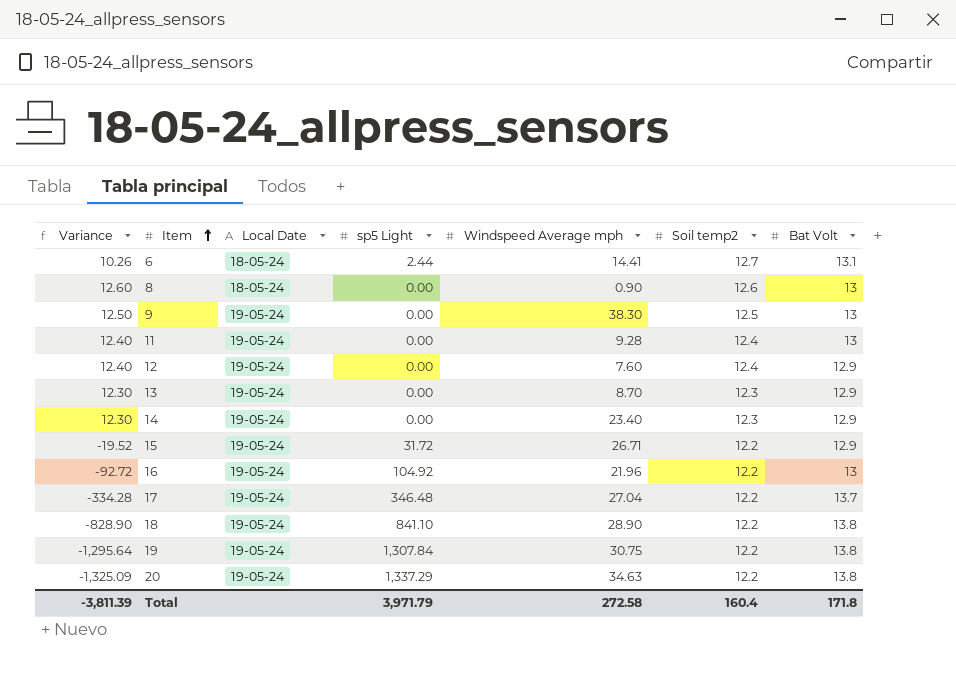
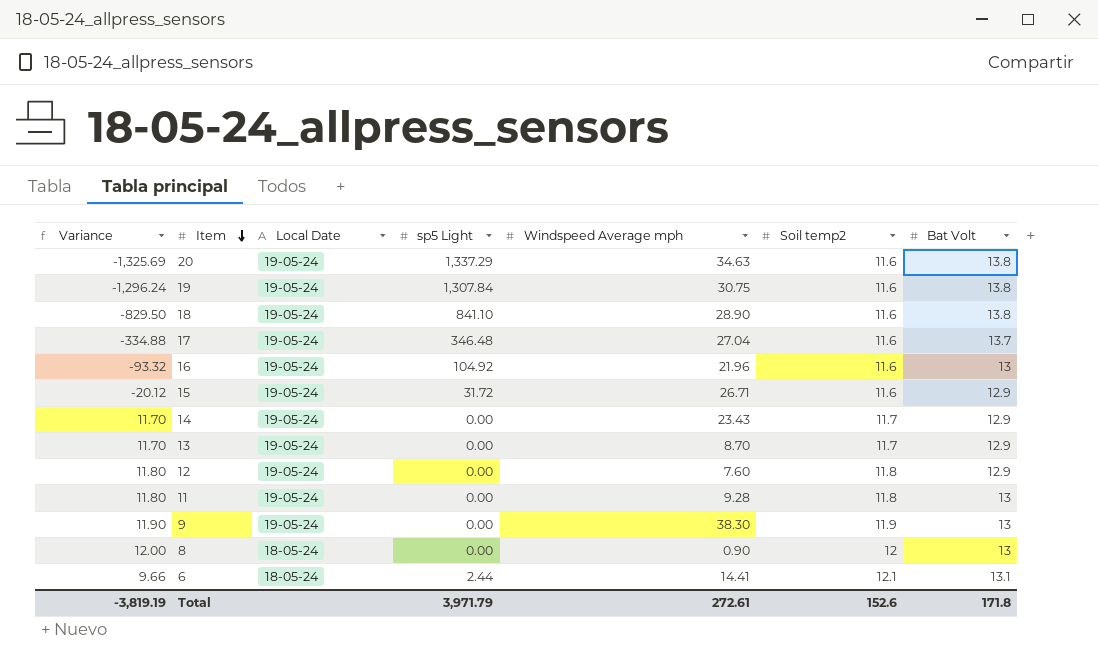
row order: Item ascending -> Item descending
20 | Variance: -1,325.09 -> -1,325.69
20 | Soil temp2: 12.2 -> 11.6
19 | Variance: -1,295.64 -> -1,296.24
19 | Soil temp2: 12.2 -> 11.6
18 | Variance: -828.90 -> -829.50
18 | Soil temp2: 12.2 -> 11.6
17 | Variance: -334.28 -> -334.88
17 | Soil temp2: 12.2 -> 11.6
16 | Variance: -92.72 -> -93.32
16 | Soil temp2: 12.2 -> 11.6
15 | Variance: -19.52 -> -20.12
15 | Soil temp2: 12.2 -> 11.6
14 | Variance: 12.30 -> 11.70
14 | Windspeed Average mph: 23.40 -> 23.43
14 | Soil temp2: 12.3 -> 11.7
13 | Variance: 12.30 -> 11.70
13 | Soil temp2: 12.3 -> 11.7
12 | Variance: 12.40 -> 11.80
12 | Soil temp2: 12.4 -> 11.8
11 | Variance: 12.40 -> 11.80
11 | Soil temp2: 12.4 -> 11.8
9 | Variance: 12.50 -> 11.90
9 | Soil temp2: 12.5 -> 11.9
8 | Variance: 12.60 -> 12.00
8 | Soil temp2: 12.6 -> 12
6 | Variance: 10.26 -> 9.66
6 | Soil temp2: 12.7 -> 12.1
Total | Variance: -3,811.39 -> -3,819.19
Total | Windspeed Average mph: 272.58 -> 272.61
Total | Soil temp2: 160.4 -> 152.6

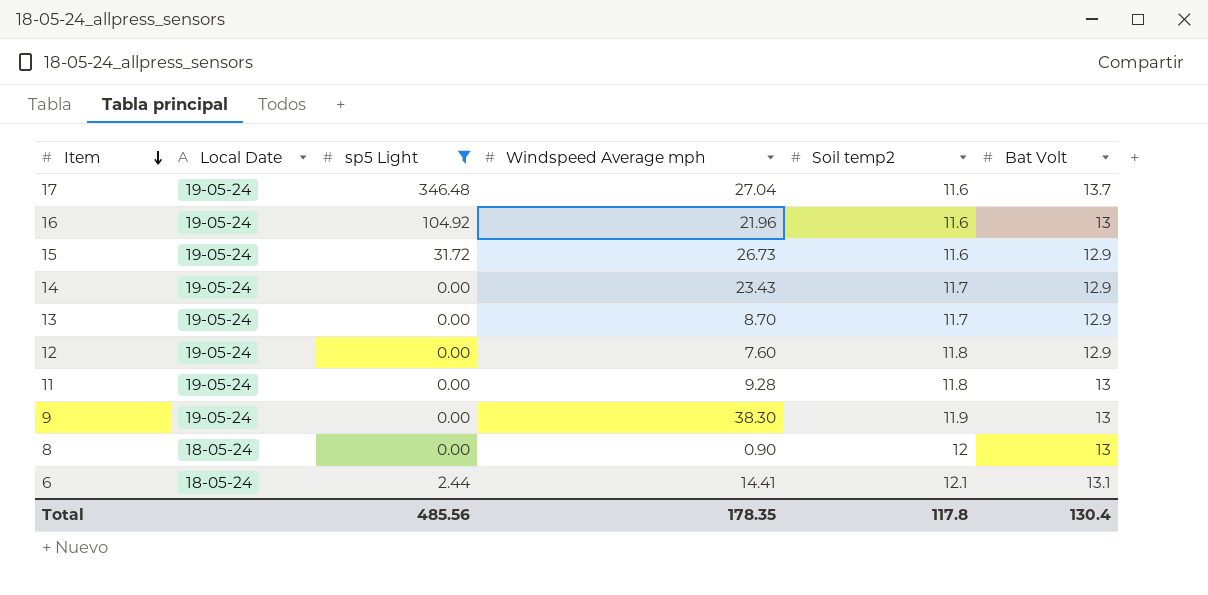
filter: none -> sp5 Light <= 346.48
column Variance | formula: [Soil temp2] - [sp5 Light] -> none
15 | Windspeed Average mph: 26.71 -> 26.73
Total | sp5 Light: 3,971.79 -> 485.56
Total | Windspeed Average mph: 272.61 -> 178.35
Total | Soil temp2: 152.6 -> 117.8
Total | Bat Volt: 171.8 -> 130.4

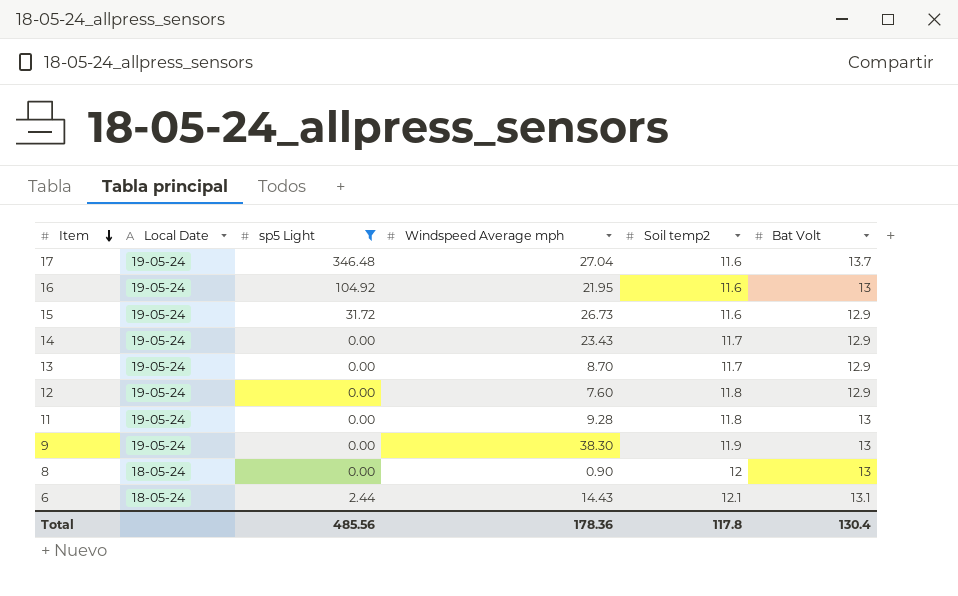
16 | Windspeed Average mph: 21.96 -> 21.95
6 | Windspeed Average mph: 14.41 -> 14.43
Total | Windspeed Average mph: 178.35 -> 178.36

